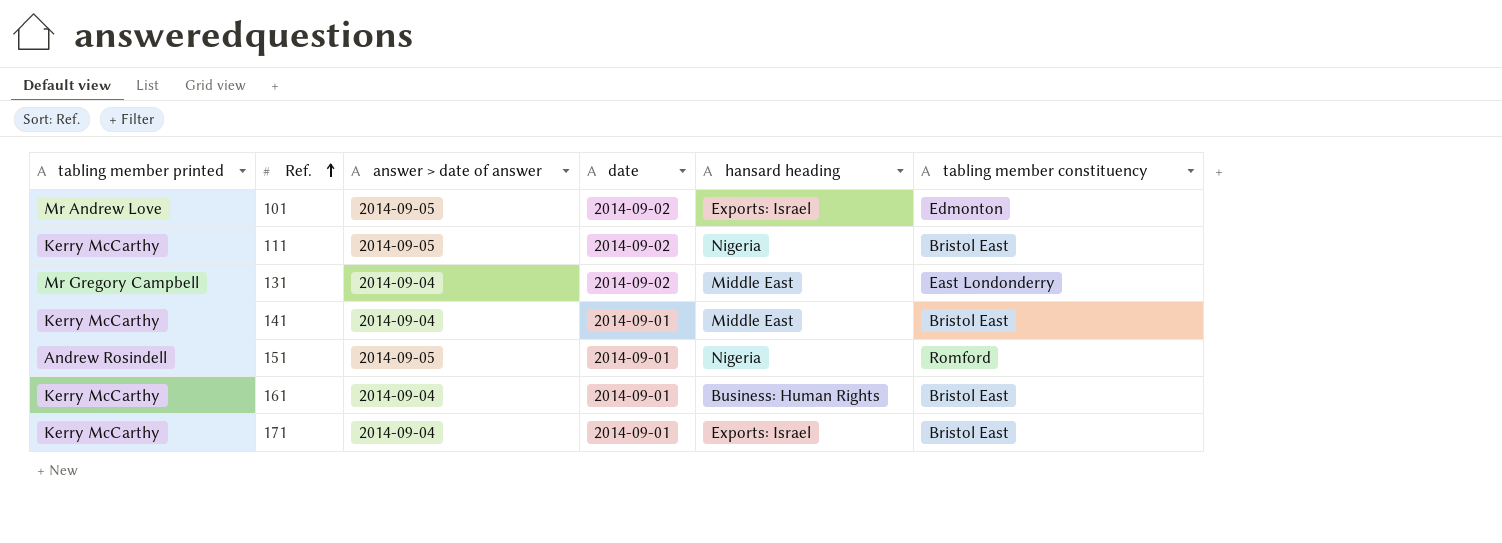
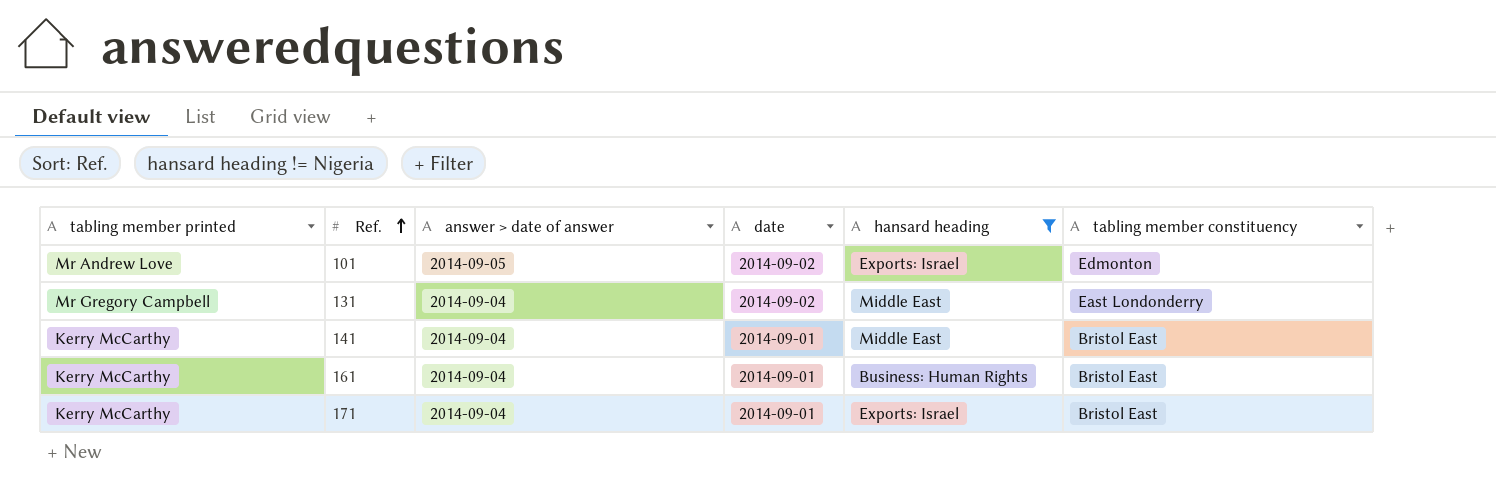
filter: none -> hansard heading != Nigeria

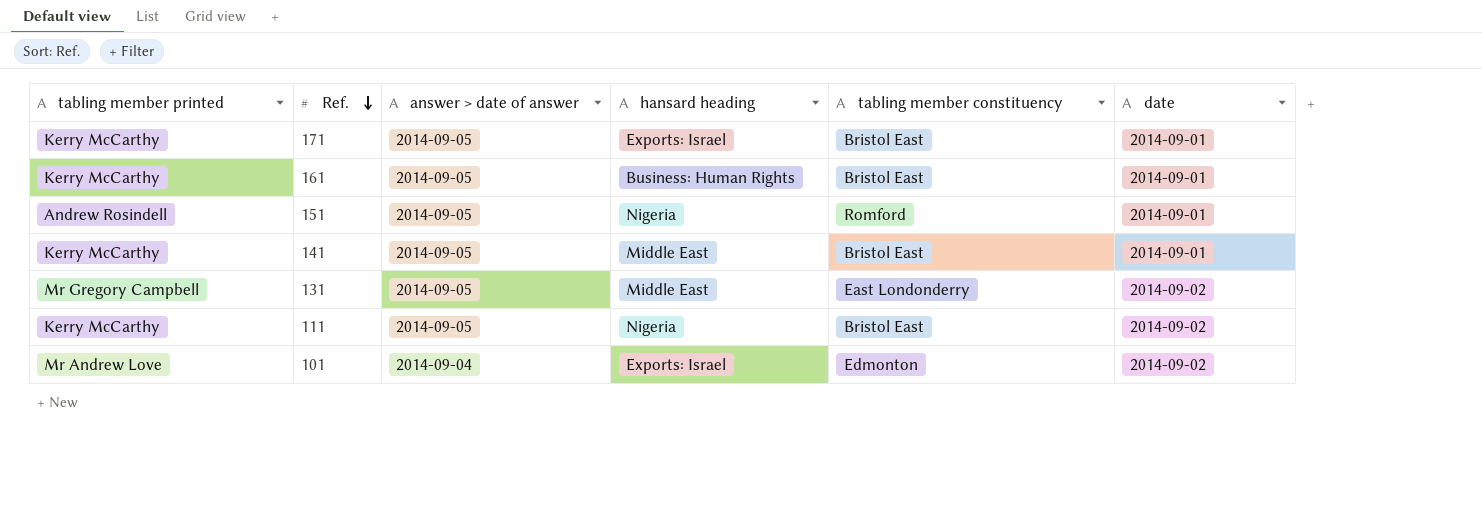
filter: hansard heading != Nigeria -> none
row order: Ref. ascending -> Ref. descending
column date | position: 4 -> 6
171 | answer > date of answer: 2014-09-04 -> 2014-09-05
161 | answer > date of answer: 2014-09-04 -> 2014-09-05
141 | answer > date of answer: 2014-09-04 -> 2014-09-05
131 | answer > date of answer: 2014-09-04 -> 2014-09-05
101 | answer > date of answer: 2014-09-05 -> 2014-09-04

